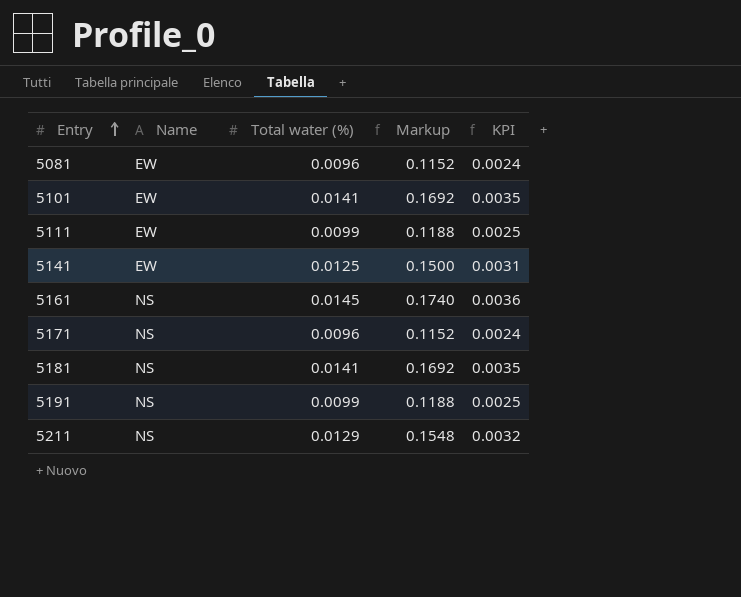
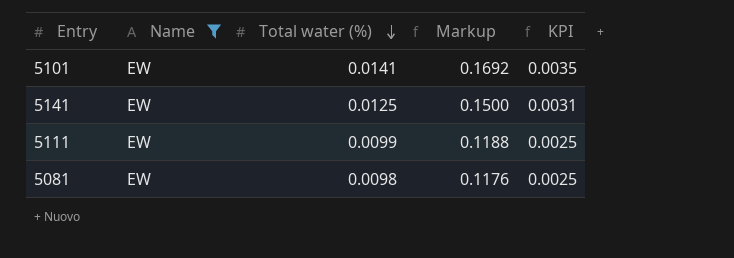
filter: none -> Name = EW
row order: Entry ascending -> Total water (%) descending
5081 | Total water (%): 0.0096 -> 0.0098
5081 | Markup: 0.1152 -> 0.1176
5081 | KPI: 0.0024 -> 0.0025

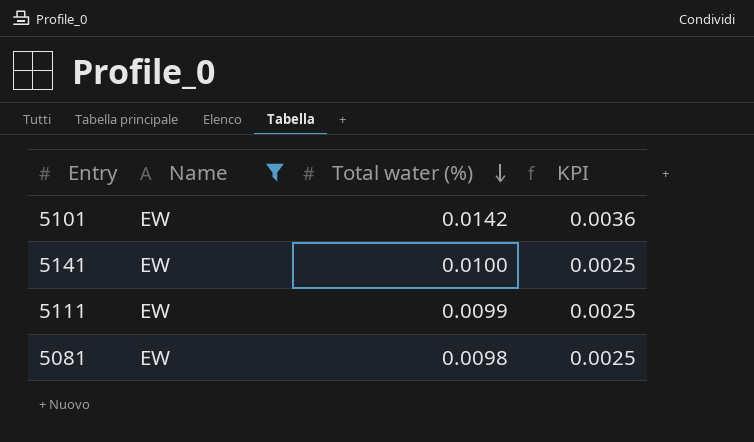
column Markup | formula: [Total water (%)] * 12 -> none
5101 | Total water (%): 0.0141 -> 0.0142
5101 | KPI: 0.0035 -> 0.0036
5141 | Total water (%): 0.0125 -> 0.0100
5141 | KPI: 0.0031 -> 0.0025

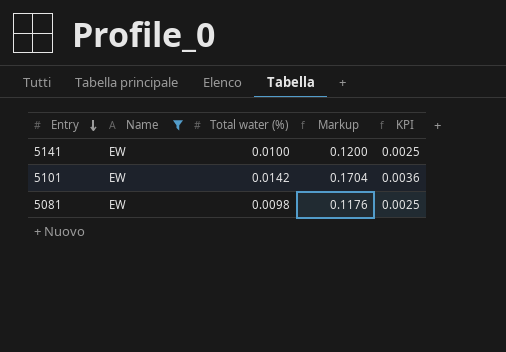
row order: Total water (%) descending -> Entry descending
column Markup | formula: none -> [Total water (%)] * 12
row 5111: EW | 0.0099 | 0.0025 -> none

